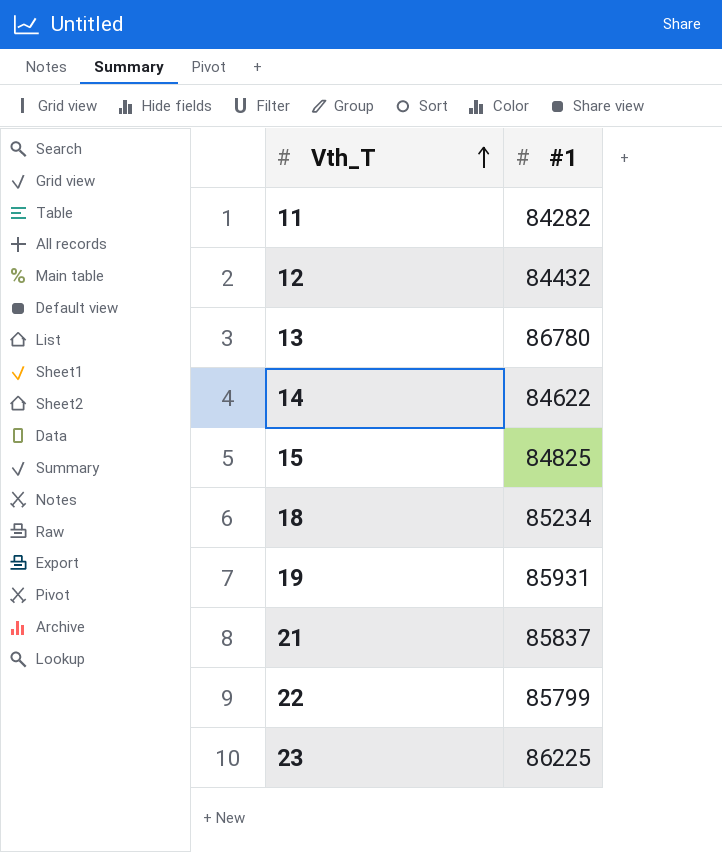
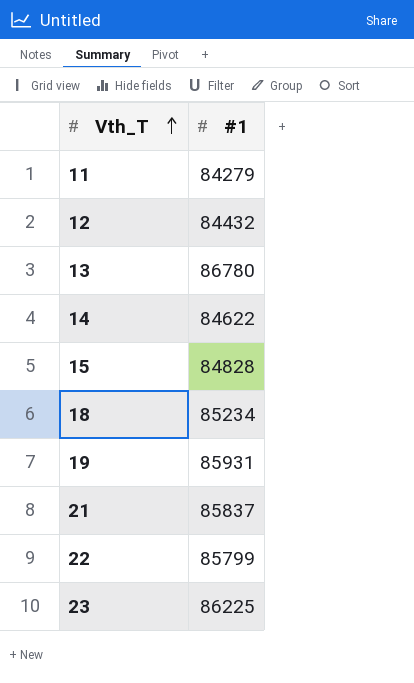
11 | #1: 84282 -> 84279
15 | #1: 84825 -> 84828

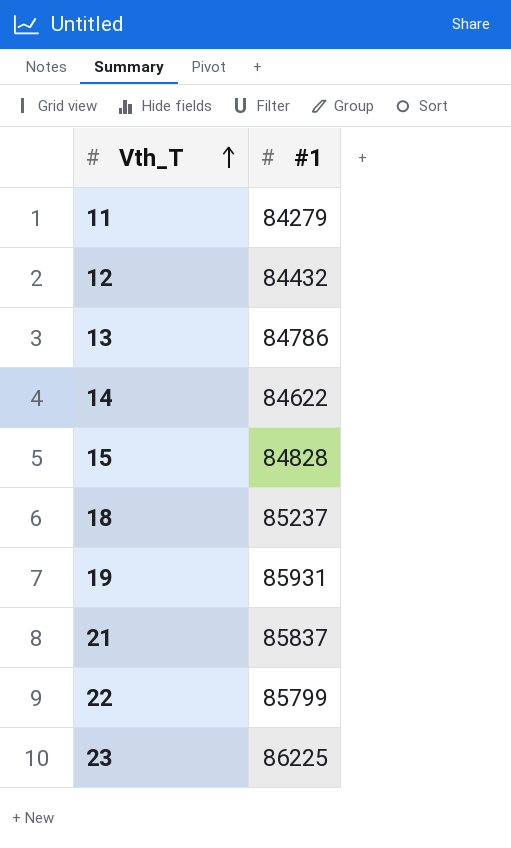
13 | #1: 86780 -> 84786
18 | #1: 85234 -> 85237

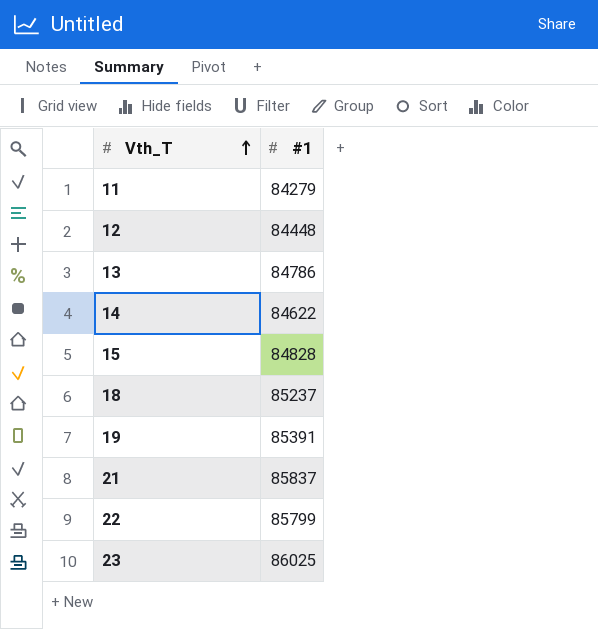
12 | #1: 84432 -> 84448
19 | #1: 85931 -> 85391
23 | #1: 86225 -> 86025

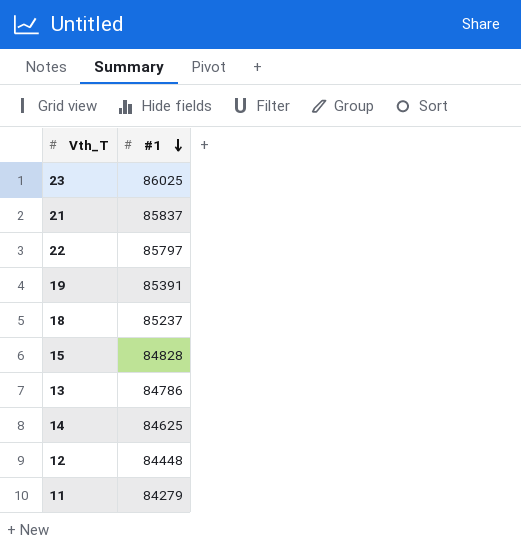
row order: Vth_T ascending -> #1 descending
22 | #1: 85799 -> 85797
14 | #1: 84622 -> 84625

